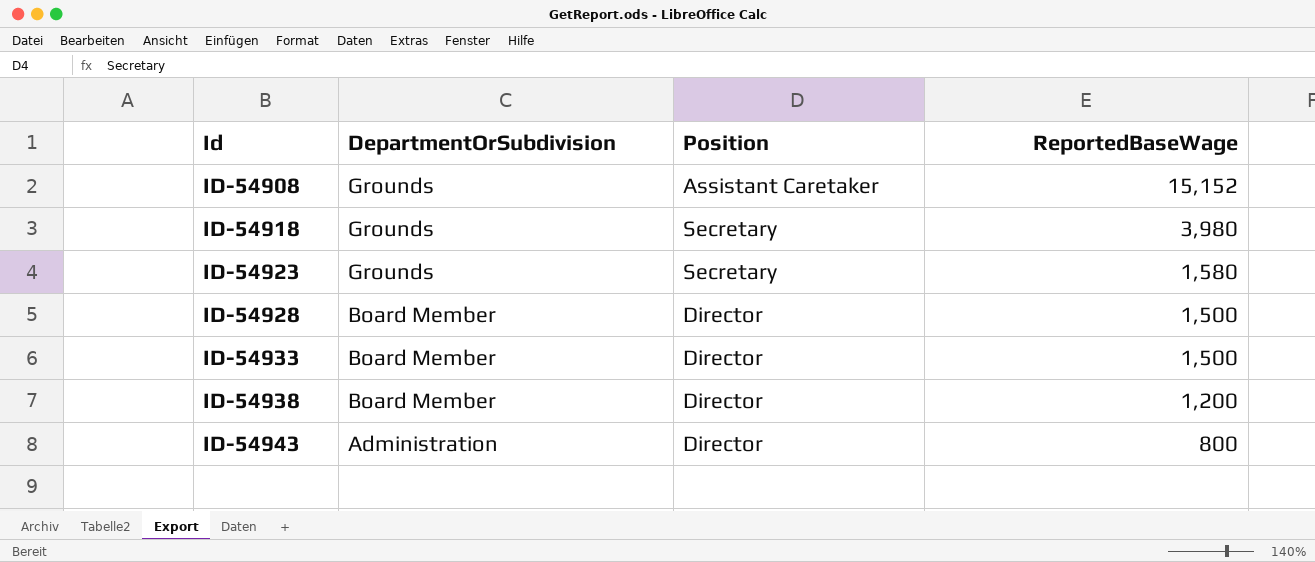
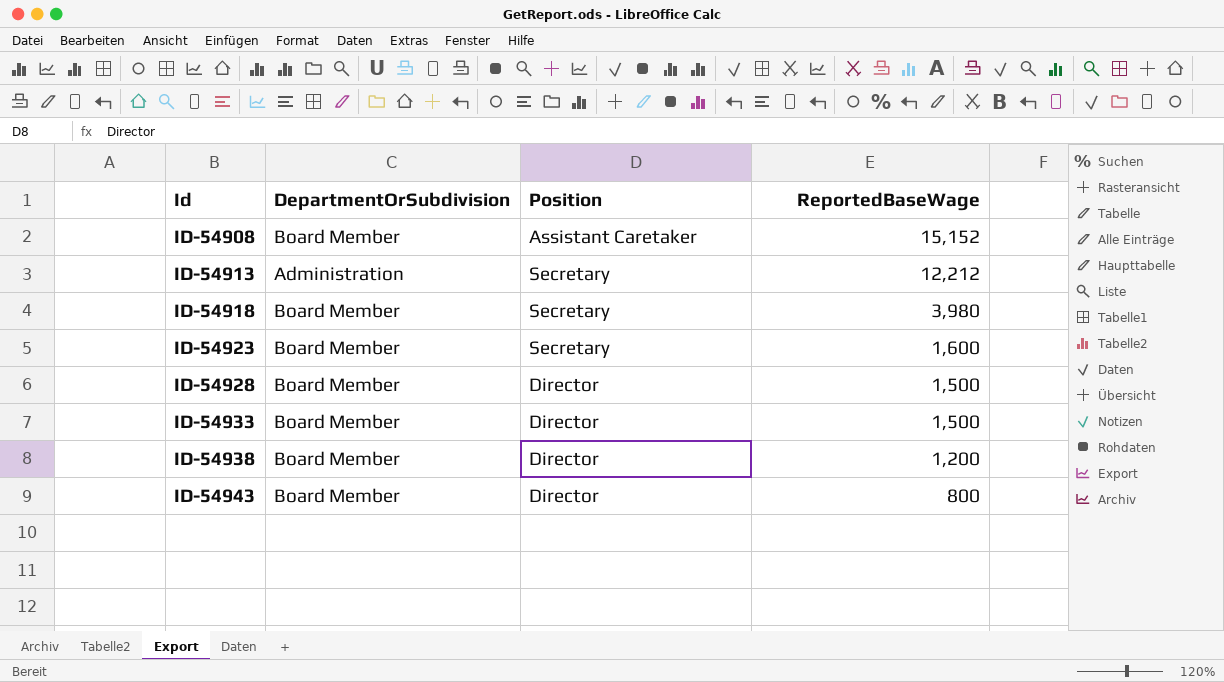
ID-54908 | DepartmentOrSubdivision: Grounds -> Board Member
row ID-54913: none -> Administration | Secretary | 12,212
ID-54918 | DepartmentOrSubdivision: Grounds -> Board Member
ID-54923 | DepartmentOrSubdivision: Grounds -> Board Member
ID-54923 | ReportedBaseWage: 1,580 -> 1,600
ID-54943 | DepartmentOrSubdivision: Administration -> Board Member

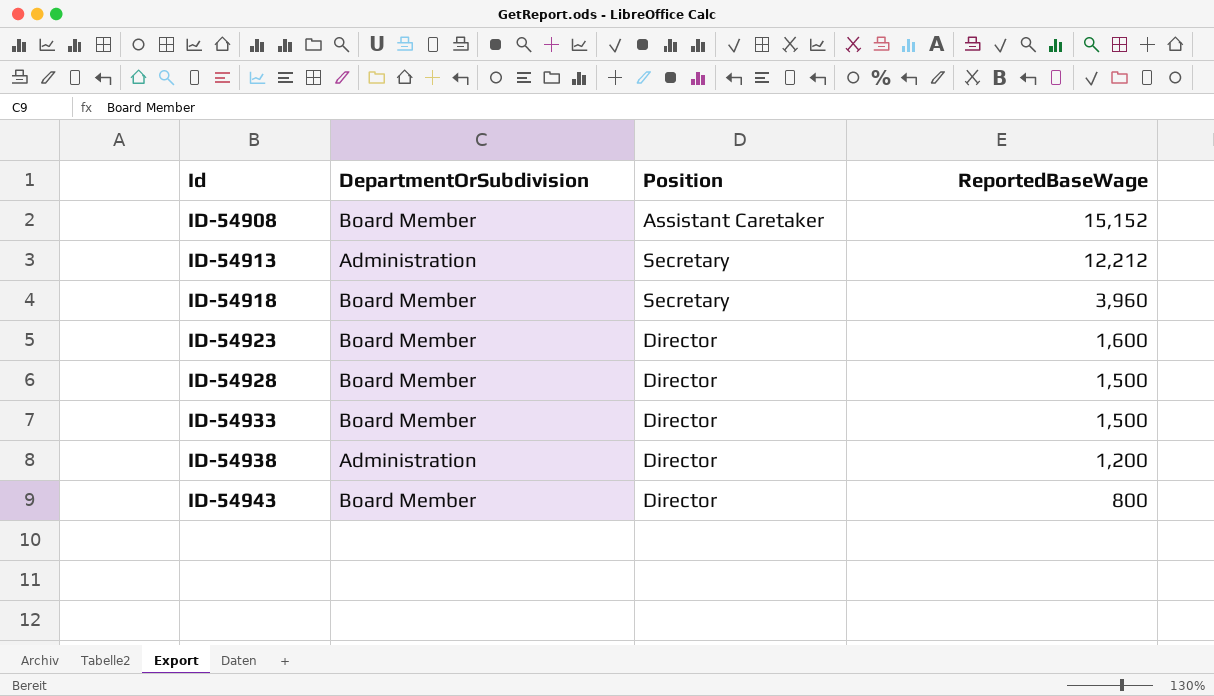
ID-54918 | ReportedBaseWage: 3,980 -> 3,960
ID-54923 | Position: Secretary -> Director
ID-54938 | DepartmentOrSubdivision: Board Member -> Administration

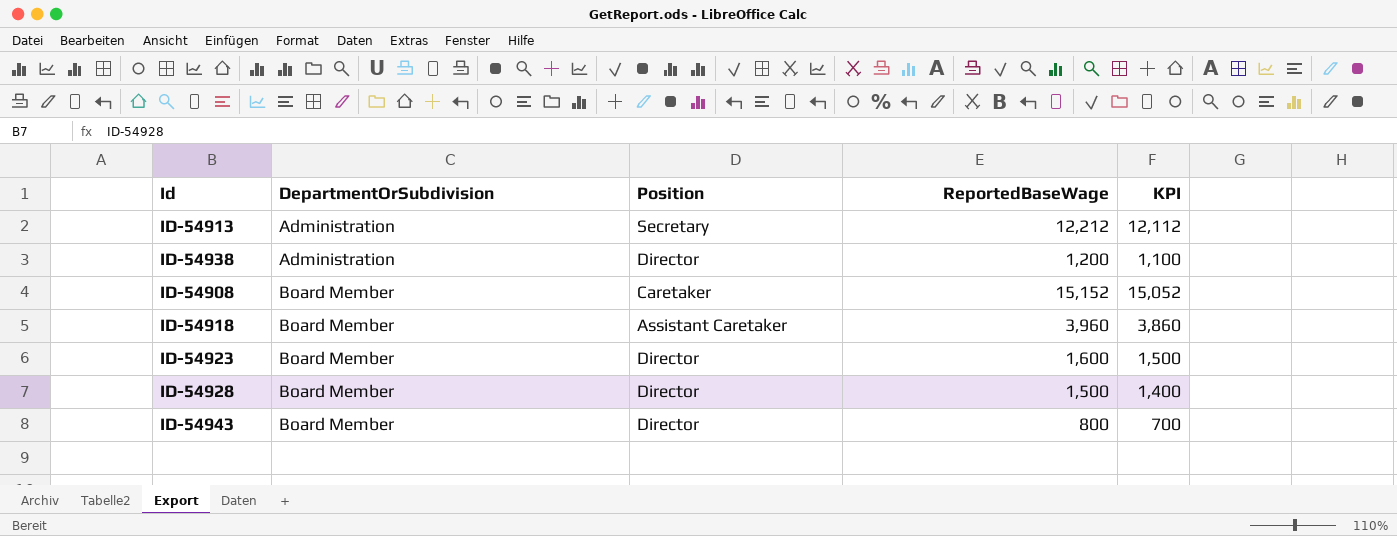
row order: Id ascending -> DepartmentOrSubdivision ascending
column KPI | formula: none -> [ReportedBaseWage] - 100
row ID-54933: Board Member | Director | 1,500 -> none
ID-54908 | Position: Assistant Caretaker -> Caretaker
ID-54918 | Position: Secretary -> Assistant Caretaker

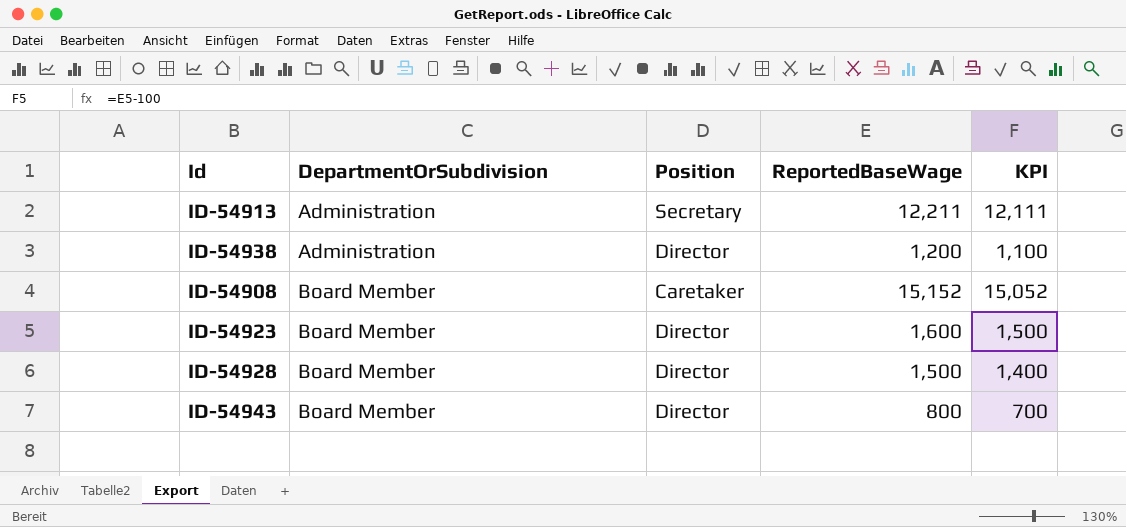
row ID-54918: Board Member | Assistant Caretaker | 3,960 | 3,860 -> none
ID-54913 | ReportedBaseWage: 12,212 -> 12,211
ID-54913 | KPI: 12,112 -> 12,111

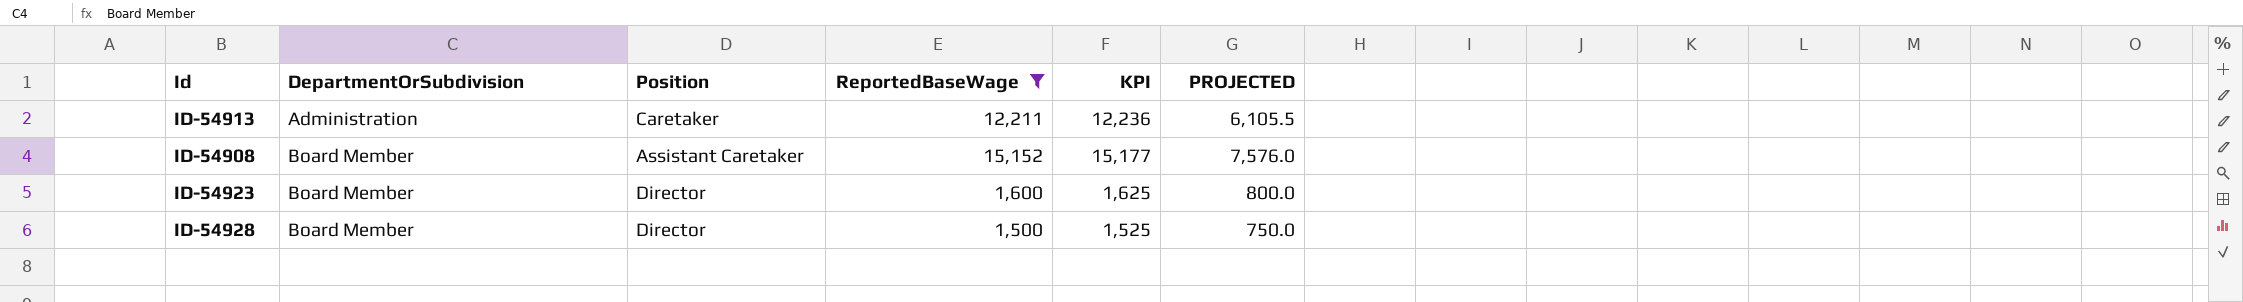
filter: none -> ReportedBaseWage >= 1,500
column KPI | formula: [ReportedBaseWage] - 100 -> [ReportedBaseWage] + 25
column PROJECTED | formula: none -> [ReportedBaseWage] * 0.5
ID-54913 | Position: Secretary -> Caretaker
ID-54908 | Position: Caretaker -> Assistant Caretaker

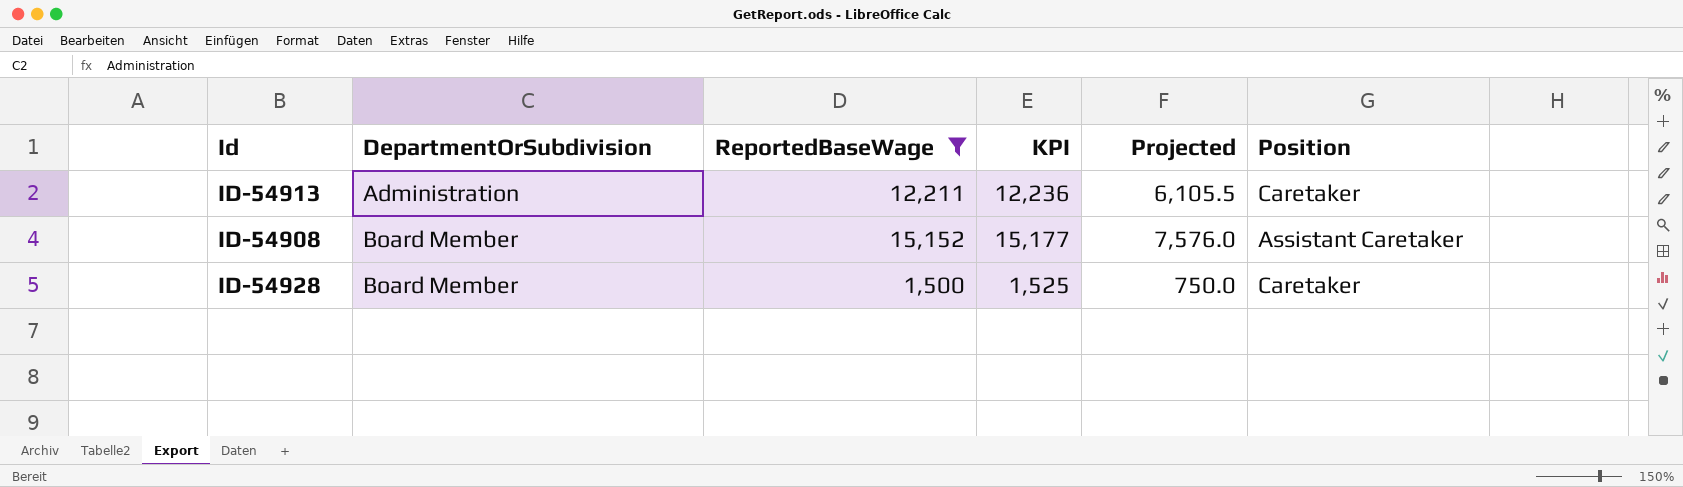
column name: PROJECTED -> Projected
column Position | position: 3 -> 6
row ID-54923: Board Member | Director | 1,600 | 1,625 | 800.0 -> none
ID-54928 | Position: Director -> Caretaker

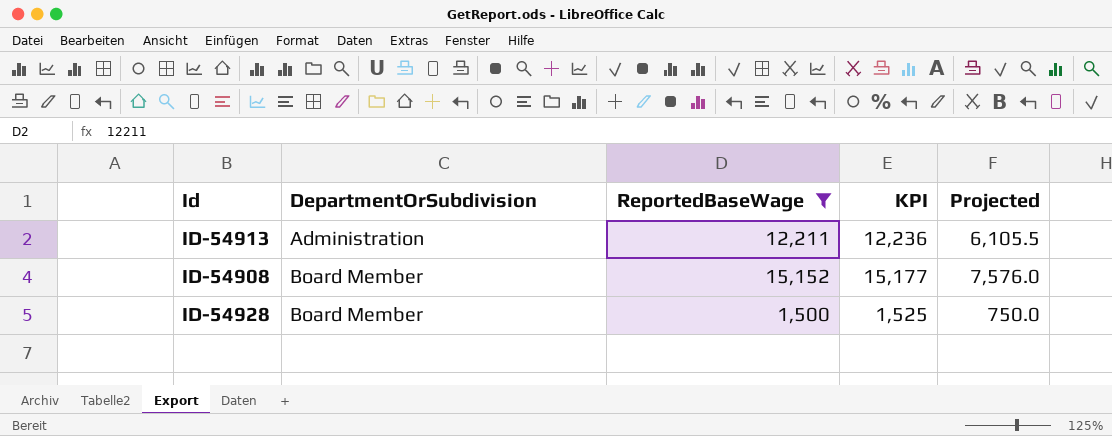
column Position | position: 6 -> none

